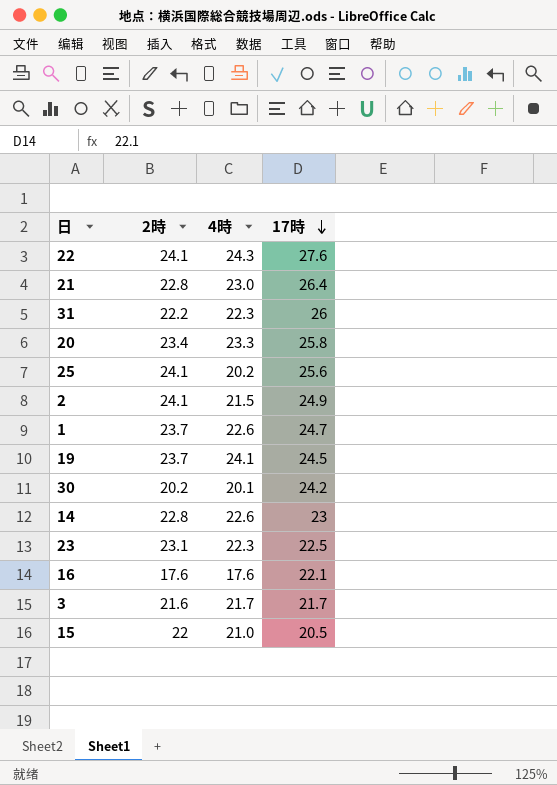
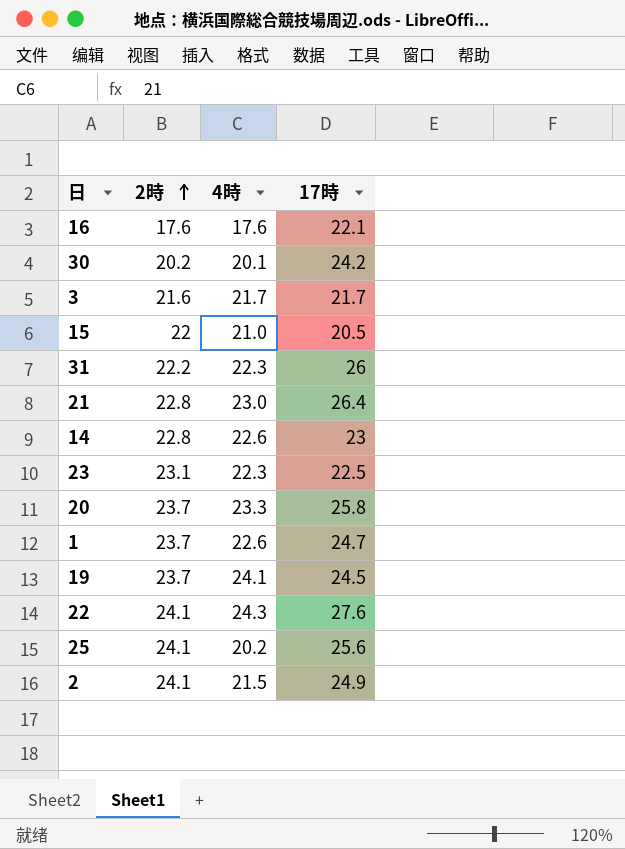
row order: 17時 descending -> 2時 ascending
20 | 2時: 23.4 -> 23.7

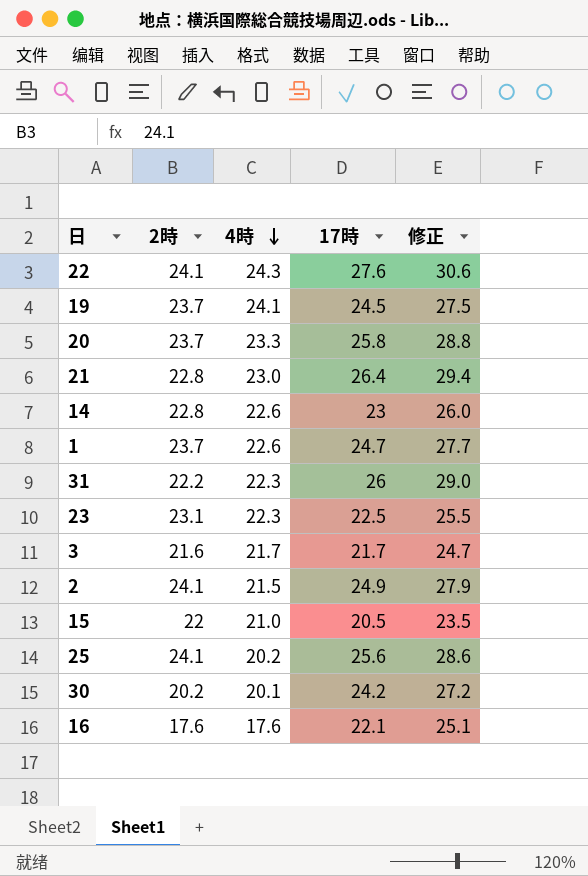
row order: 2時 ascending -> 4時 descending
column 修正 | formula: none -> [17時] + 3

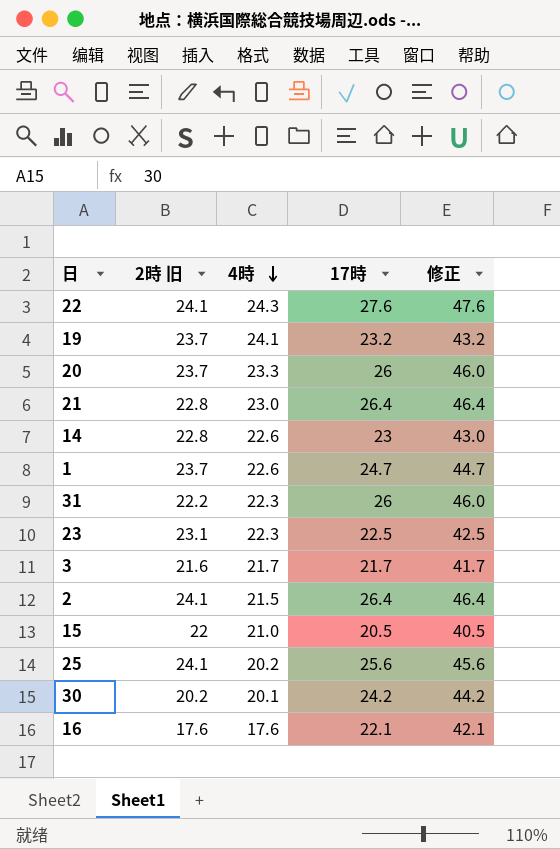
column name: 2時 -> 2時 旧
column 修正 | formula: [17時] + 3 -> [17時] + 20
19 | 17時: 24.5 -> 23.2
20 | 17時: 25.8 -> 26
2 | 17時: 24.9 -> 26.4

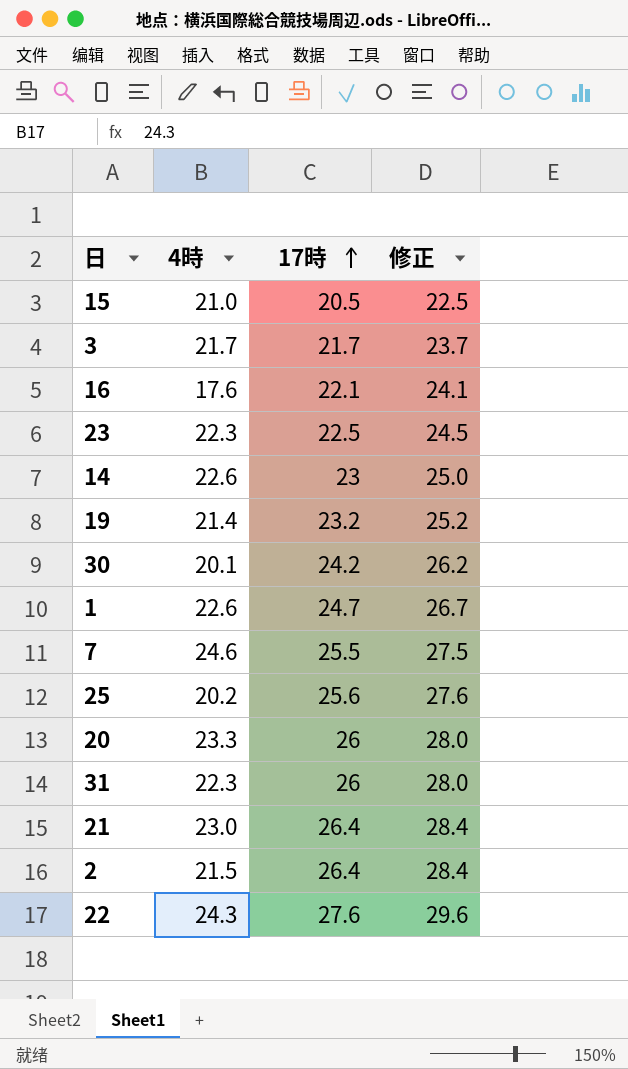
row order: 4時 descending -> 17時 ascending
column 2時 旧 | position: 2 -> none
column 修正 | formula: [17時] + 20 -> [17時] + 2
19 | 4時: 24.1 -> 21.4
row 7: none -> 24.6 | 25.5 | 27.5

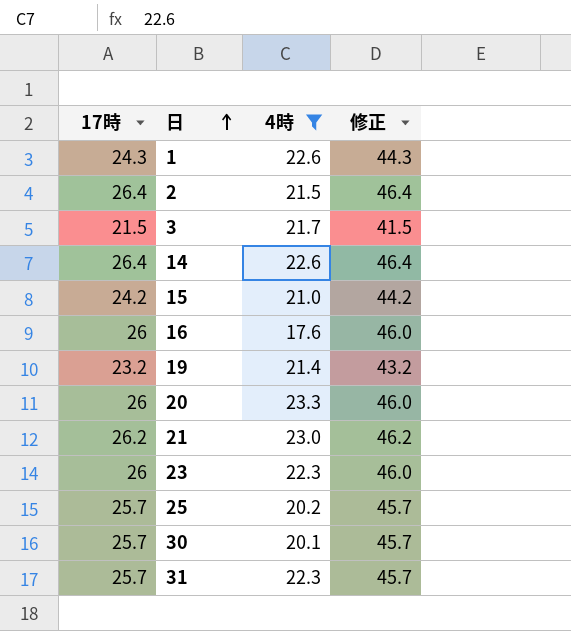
filter: none -> 4時 <= 23.3
row order: 17時 ascending -> 日 ascending
column 17時 | position: 3 -> 1
column 修正 | formula: [17時] + 2 -> [17時] + 20
1 | 17時: 24.7 -> 24.3
3 | 17時: 21.7 -> 21.5
14 | 17時: 23 -> 26.4
15 | 17時: 20.5 -> 24.2
16 | 17時: 22.1 -> 26
21 | 17時: 26.4 -> 26.2
23 | 17時: 22.5 -> 26
25 | 17時: 25.6 -> 25.7
30 | 17時: 24.2 -> 25.7
31 | 17時: 26 -> 25.7

